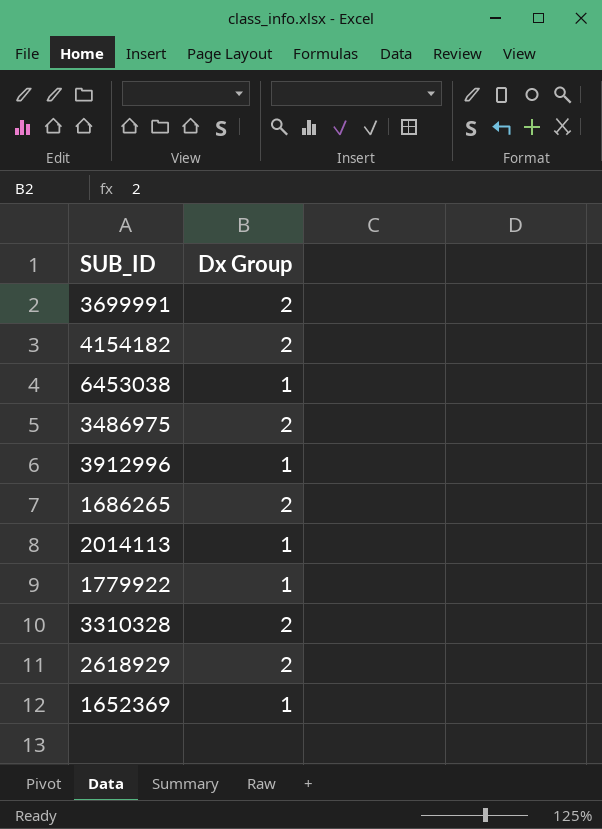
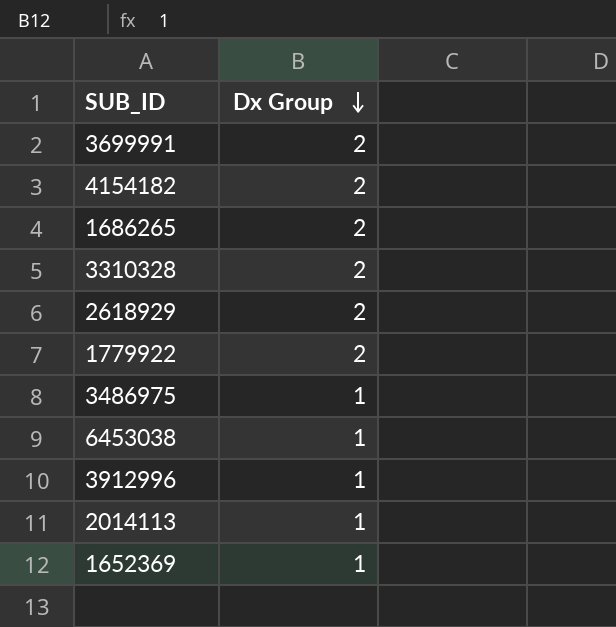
row order: none -> Dx Group descending
1779922 | Dx Group: 1 -> 2
3486975 | Dx Group: 2 -> 1

